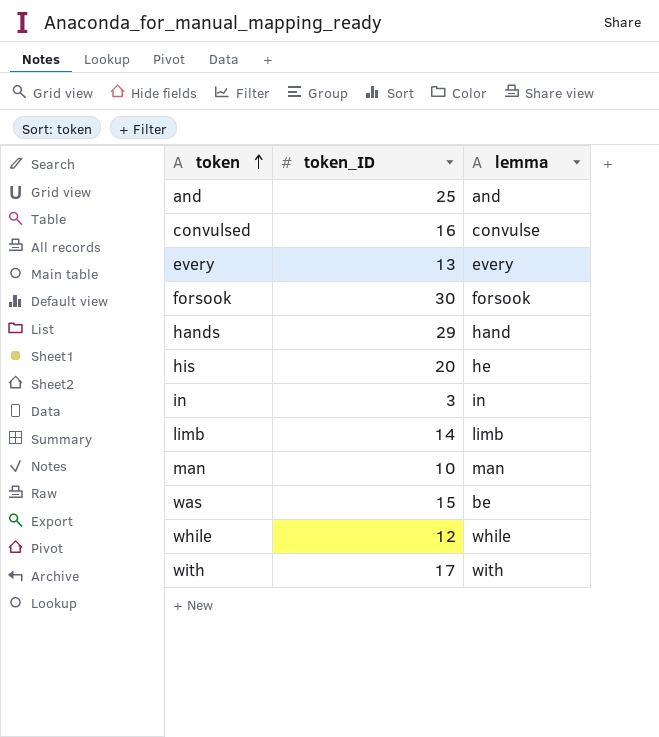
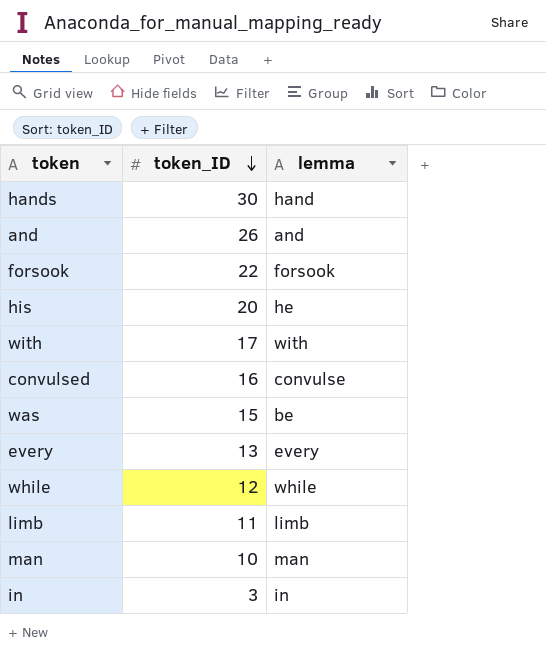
row order: token ascending -> token_ID descending
hands | token_ID: 29 -> 30
and | token_ID: 25 -> 26
forsook | token_ID: 30 -> 22
limb | token_ID: 14 -> 11

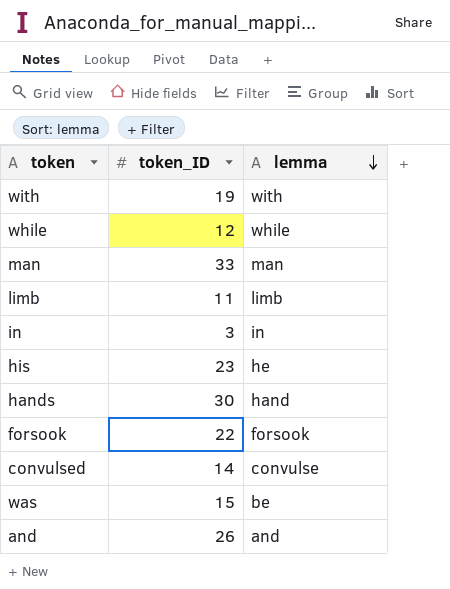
row order: token_ID descending -> lemma descending
row every: 13 | every -> none
with | token_ID: 17 -> 19
man | token_ID: 10 -> 33
his | token_ID: 20 -> 23
convulsed | token_ID: 16 -> 14

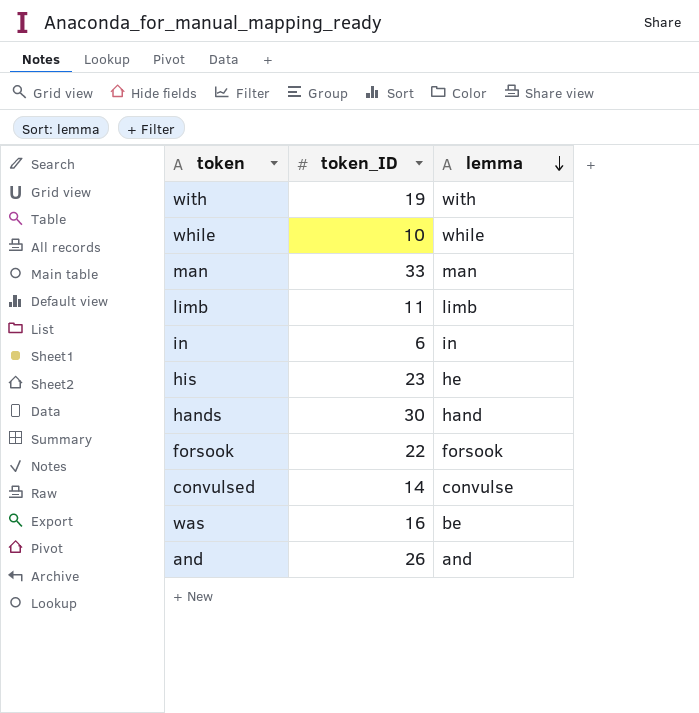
while | token_ID: 12 -> 10
in | token_ID: 3 -> 6
was | token_ID: 15 -> 16

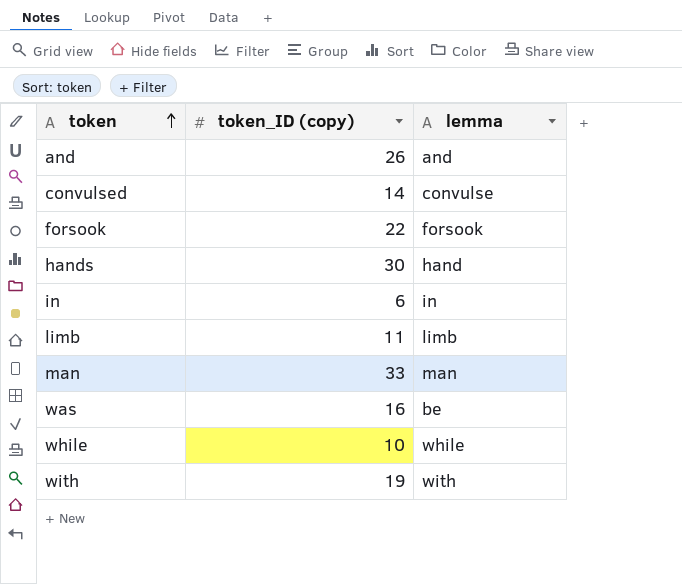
row order: lemma descending -> token ascending
column name: token_ID -> token_ID (copy)
row his: 23 | he -> none

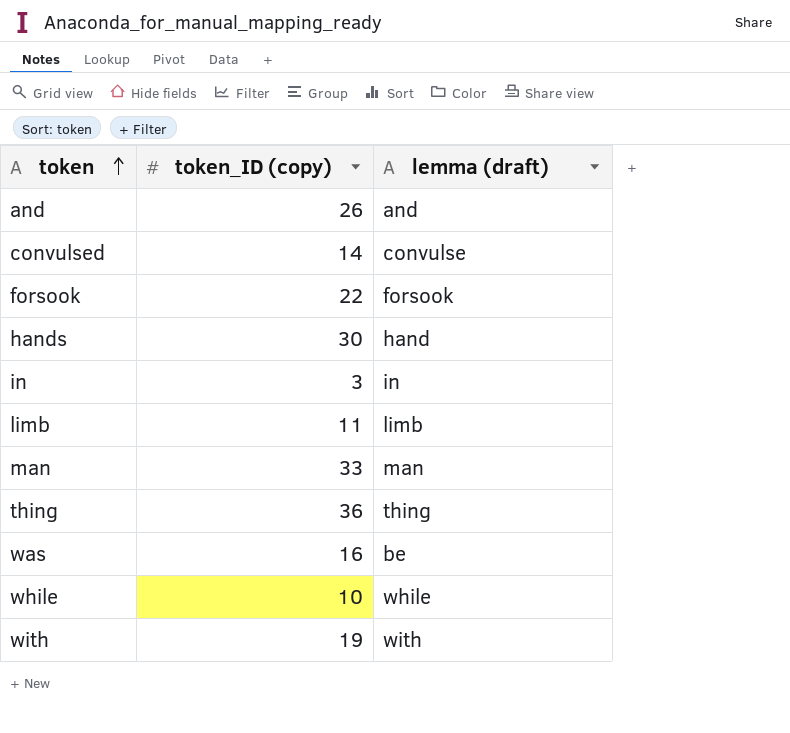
column name: lemma -> lemma (draft)
in | token_ID (copy): 6 -> 3
row thing: none -> 36 | thing

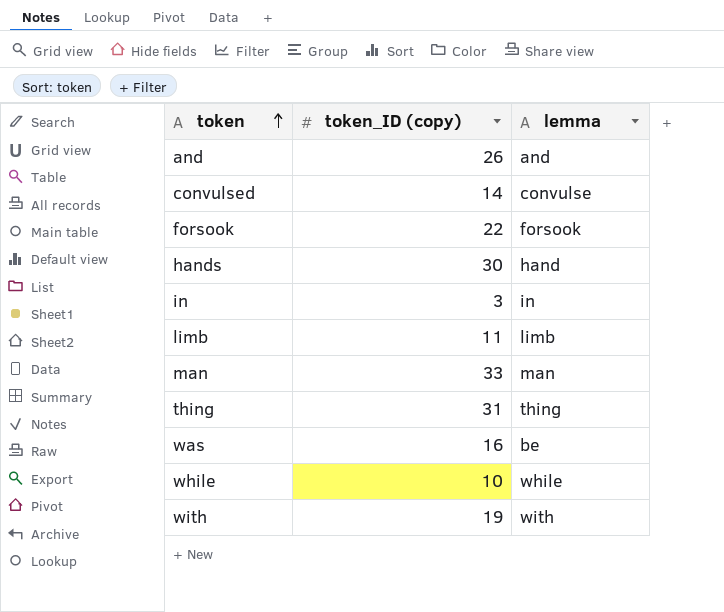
column name: lemma (draft) -> lemma
thing | token_ID (copy): 36 -> 31

